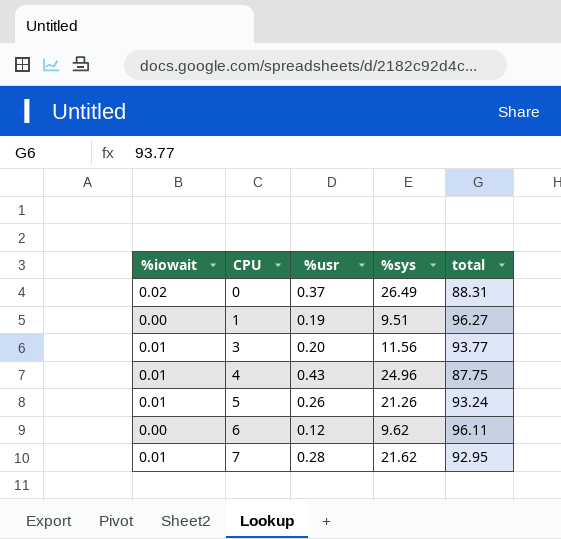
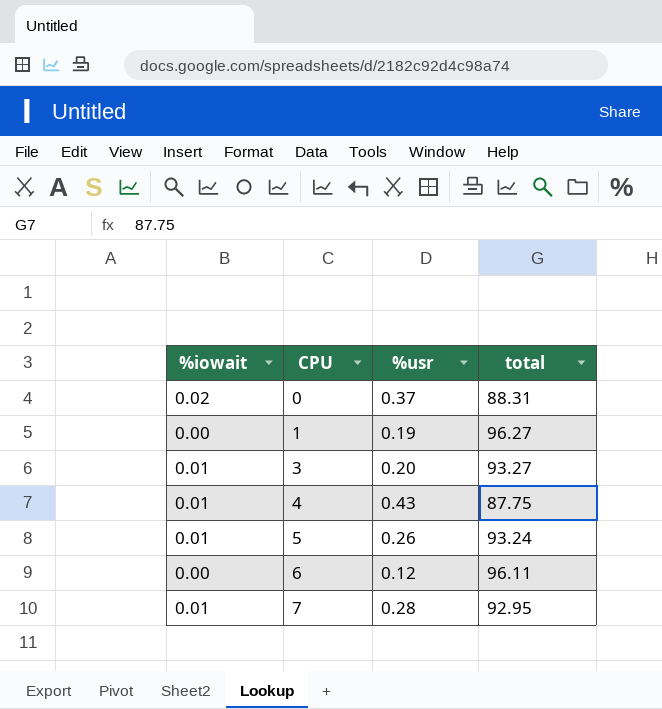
column %sys | position: 4 -> none
3 | total: 93.77 -> 93.27

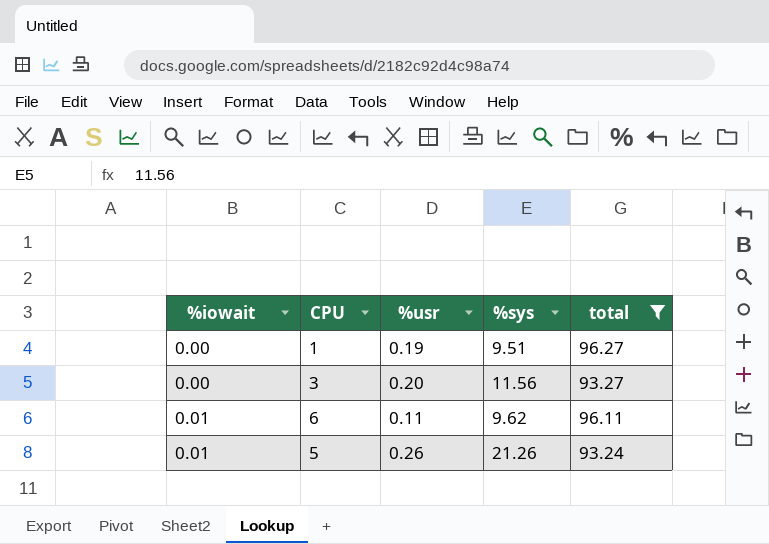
filter: none -> total >= 93.24
row order: CPU ascending -> %iowait ascending
column %sys | position: none -> 4
3 | %iowait: 0.01 -> 0.00
6 | %iowait: 0.00 -> 0.01
6 | %usr: 0.12 -> 0.11

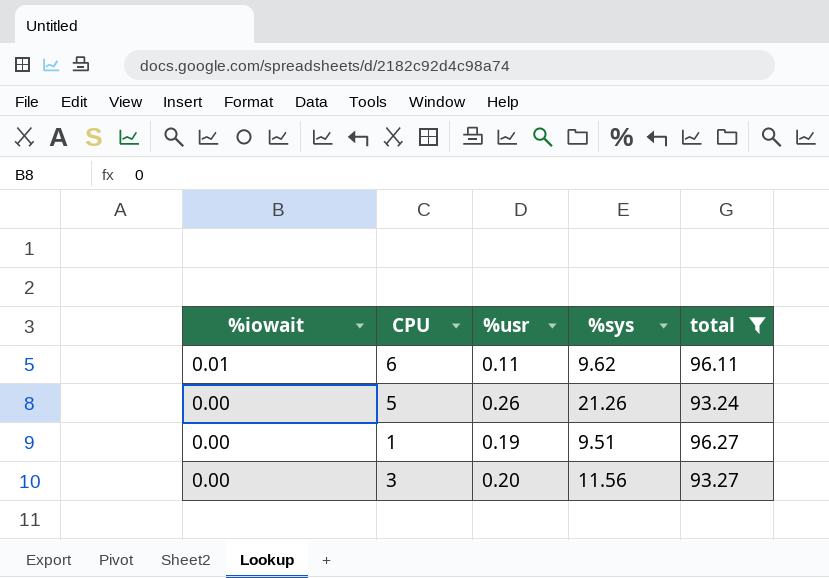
row order: %iowait ascending -> %iowait descending
5 | %iowait: 0.01 -> 0.00

